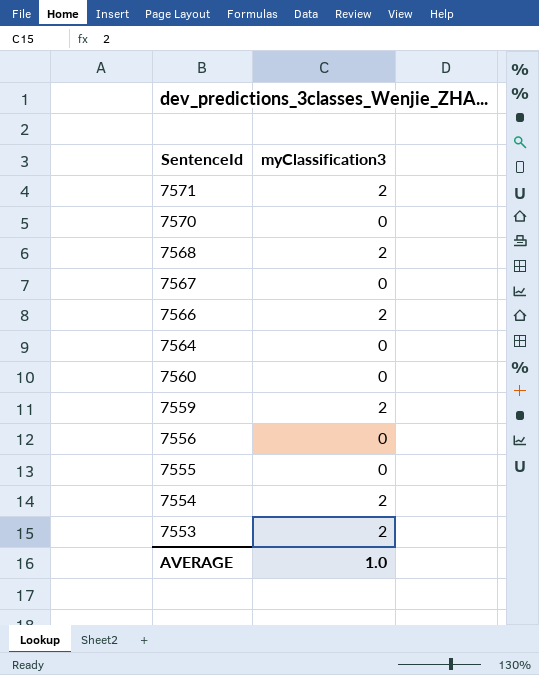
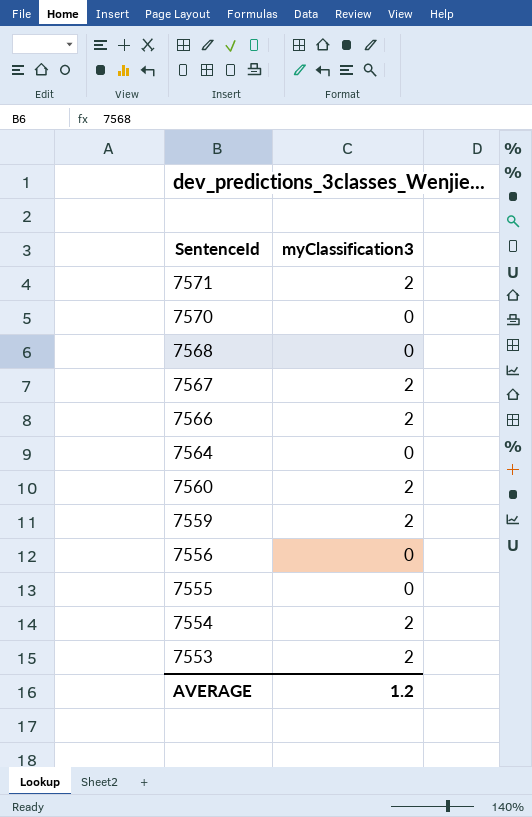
7568 | myClassification3: 2 -> 0
7567 | myClassification3: 0 -> 2
7560 | myClassification3: 0 -> 2
AVERAGE | myClassification3: 1.0 -> 1.2

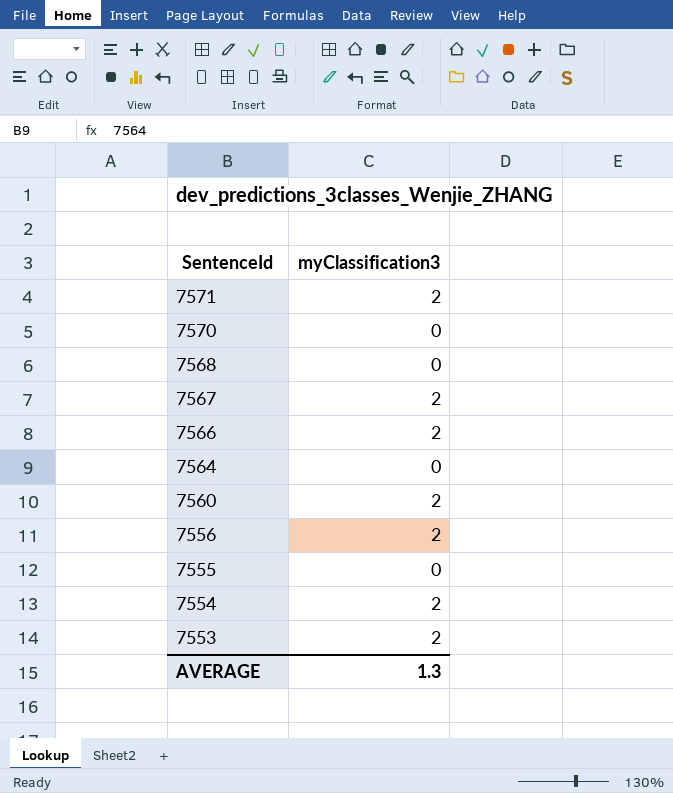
row 7559: 2 -> none
7556 | myClassification3: 0 -> 2
AVERAGE | myClassification3: 1.2 -> 1.3

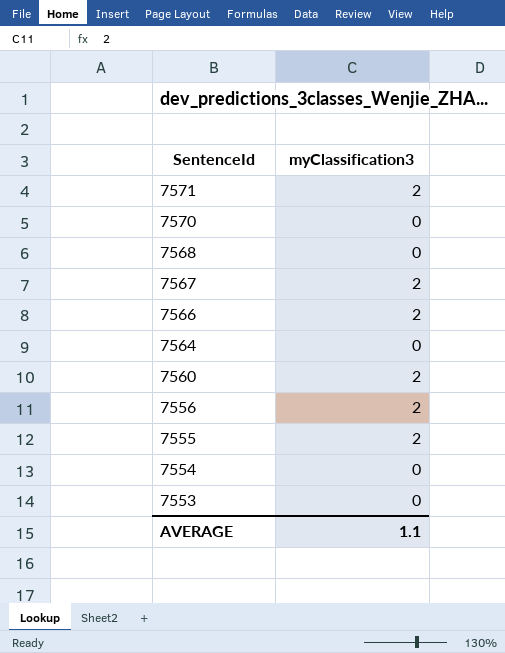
7555 | myClassification3: 0 -> 2
7554 | myClassification3: 2 -> 0
7553 | myClassification3: 2 -> 0
AVERAGE | myClassification3: 1.3 -> 1.1

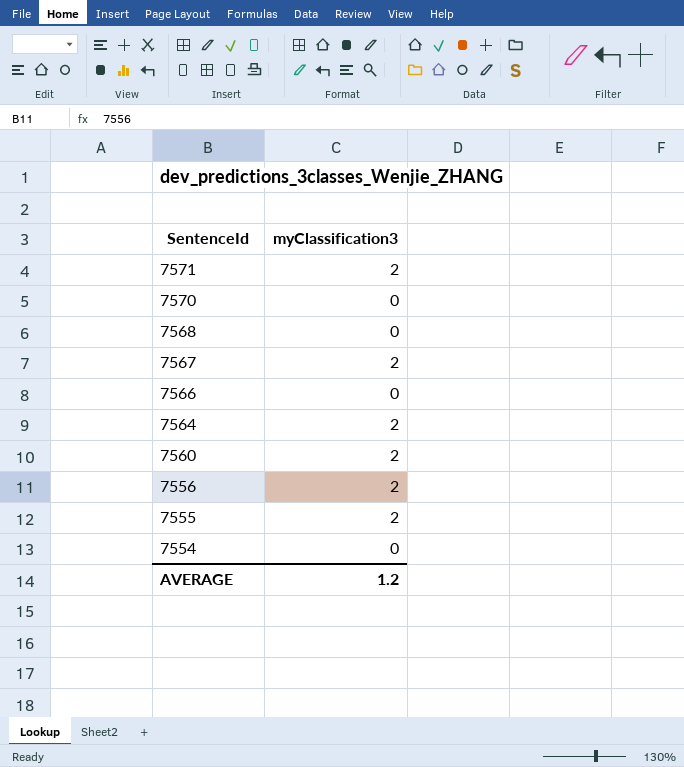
row 7553: 0 -> none
7566 | myClassification3: 2 -> 0
7564 | myClassification3: 0 -> 2
AVERAGE | myClassification3: 1.1 -> 1.2

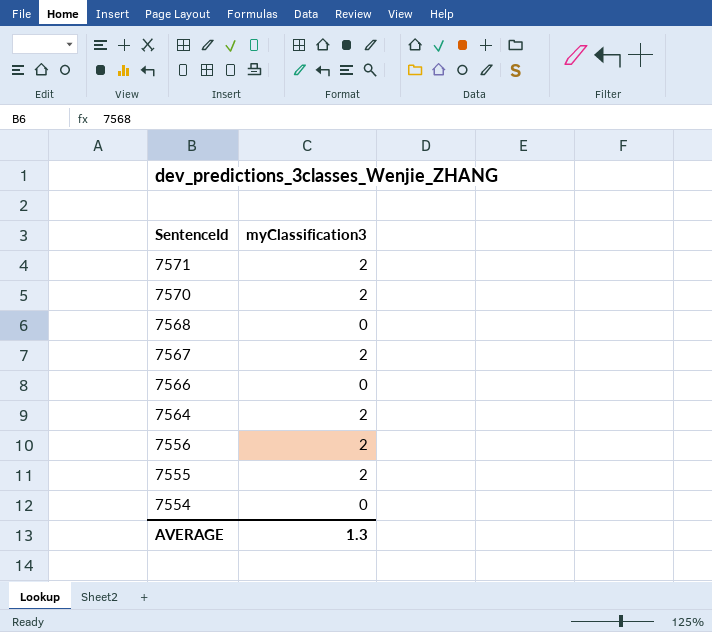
row 7560: 2 -> none
7570 | myClassification3: 0 -> 2
AVERAGE | myClassification3: 1.2 -> 1.3

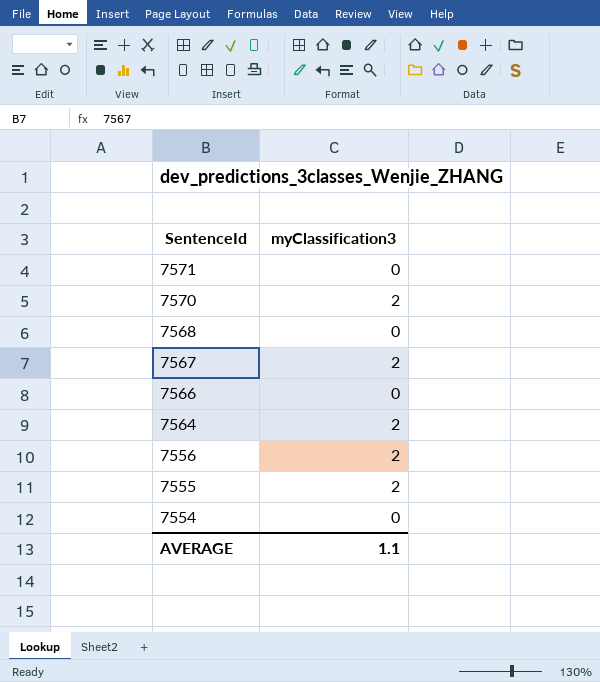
7571 | myClassification3: 2 -> 0
AVERAGE | myClassification3: 1.3 -> 1.1

